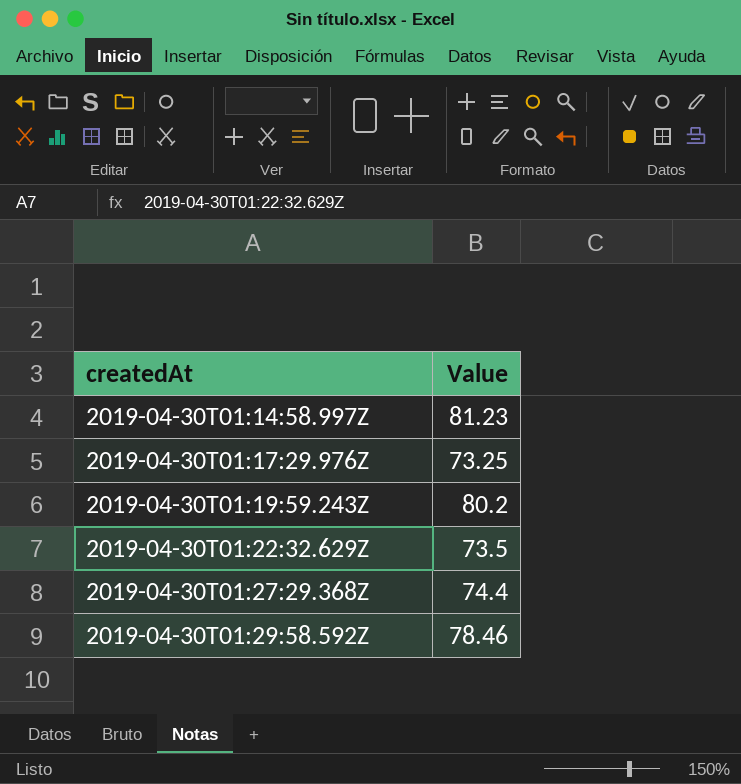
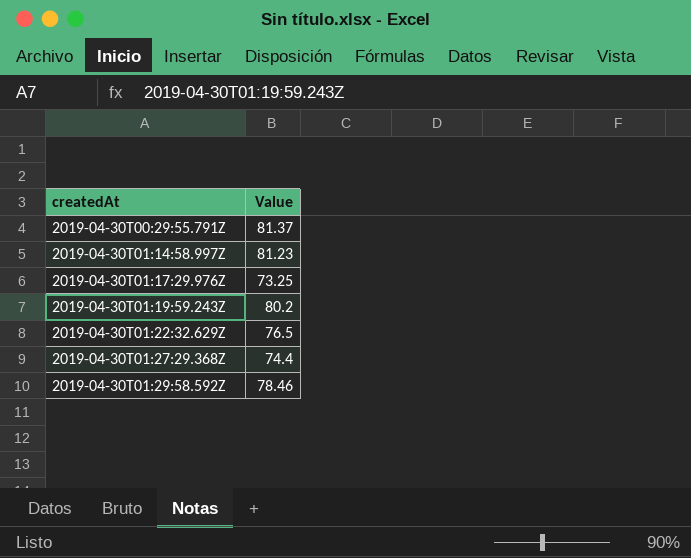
row 2019-04-30T00:29:55.791Z: none -> 81.37
2019-04-30T01:22:32.629Z | Value: 73.5 -> 76.5

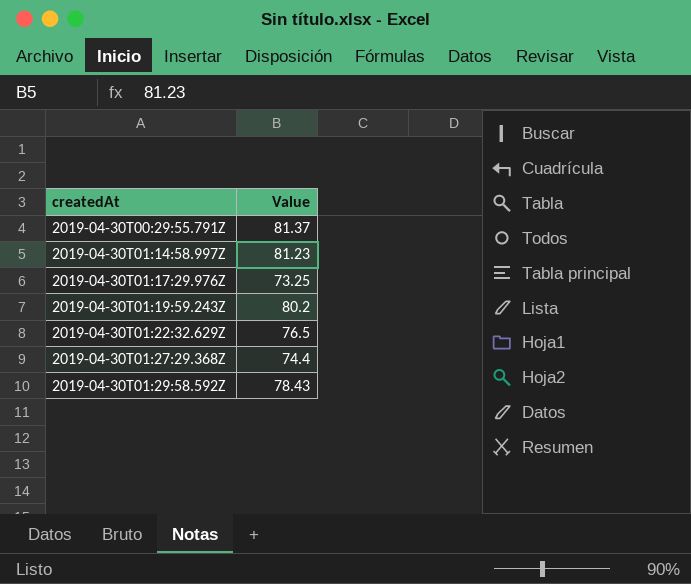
2019-04-30T01:29:58.592Z | Value: 78.46 -> 78.43

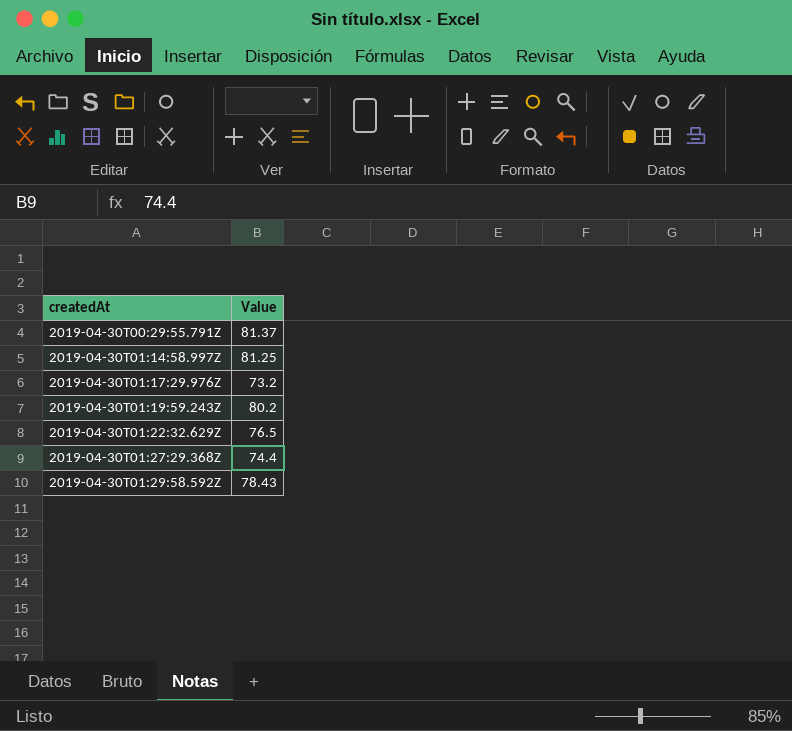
2019-04-30T01:14:58.997Z | Value: 81.23 -> 81.25
2019-04-30T01:17:29.976Z | Value: 73.25 -> 73.2

